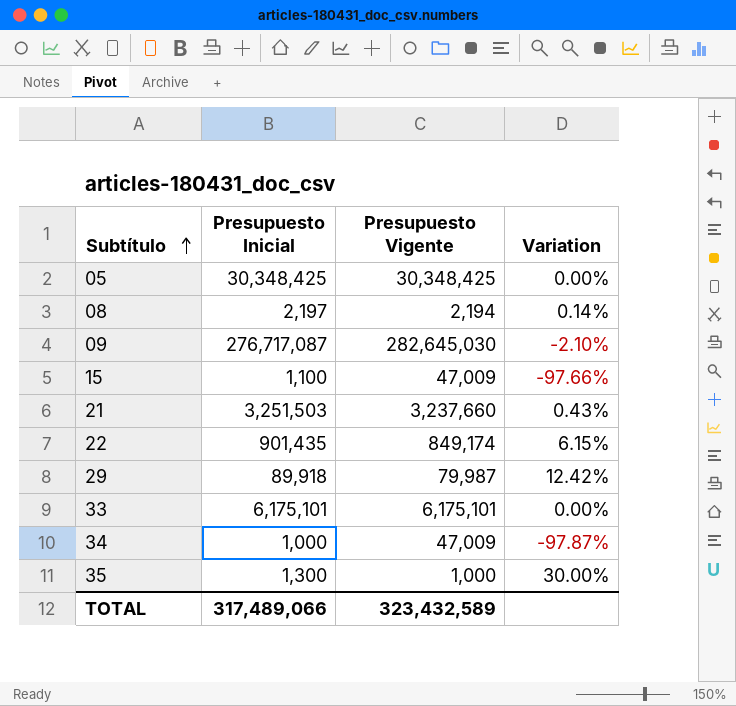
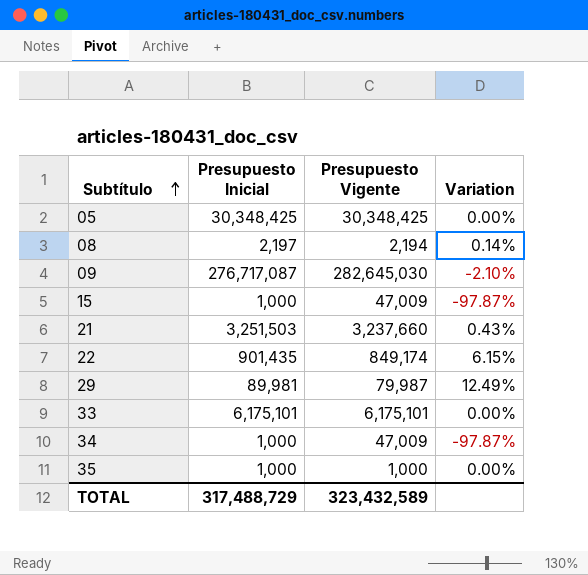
15 | Presupuesto Inicial: 1,100 -> 1,000
15 | Variation: -97.66% -> -97.87%
29 | Presupuesto Inicial: 89,918 -> 89,981
29 | Variation: 12.42% -> 12.49%
35 | Presupuesto Inicial: 1,300 -> 1,000
35 | Variation: 30.00% -> 0.00%
TOTAL | Presupuesto Inicial: 317,489,066 -> 317,488,729

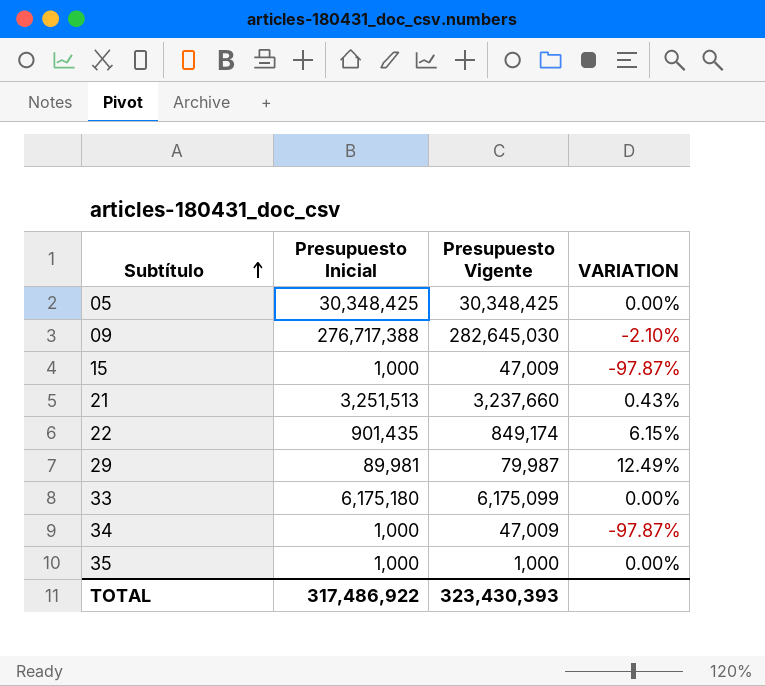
column name: Variation -> VARIATION
row 08: 2,197 | 2,194 | 0.14% -> none
09 | Presupuesto Inicial: 276,717,087 -> 276,717,388
21 | Presupuesto Inicial: 3,251,503 -> 3,251,513
33 | Presupuesto Inicial: 6,175,101 -> 6,175,180
33 | Presupuesto Vigente: 6,175,101 -> 6,175,099
TOTAL | Presupuesto Inicial: 317,488,729 -> 317,486,922
TOTAL | Presupuesto Vigente: 323,432,589 -> 323,430,393

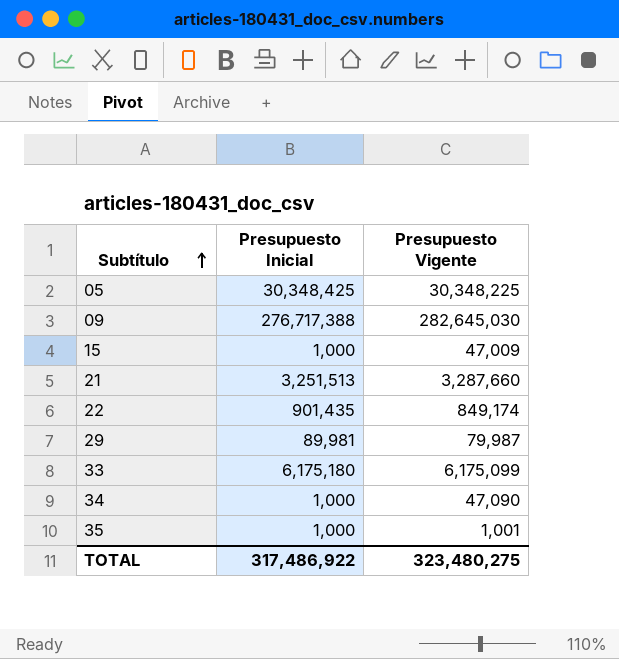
column VARIATION | formula: ([Presupuesto Inicial] - [Presupuesto Vigente]) / [Presupuesto Vigente] -> none
05 | Presupuesto Vigente: 30,348,425 -> 30,348,225
21 | Presupuesto Vigente: 3,237,660 -> 3,287,660
34 | Presupuesto Vigente: 47,009 -> 47,090
35 | Presupuesto Vigente: 1,000 -> 1,001
TOTAL | Presupuesto Vigente: 323,430,393 -> 323,480,275

